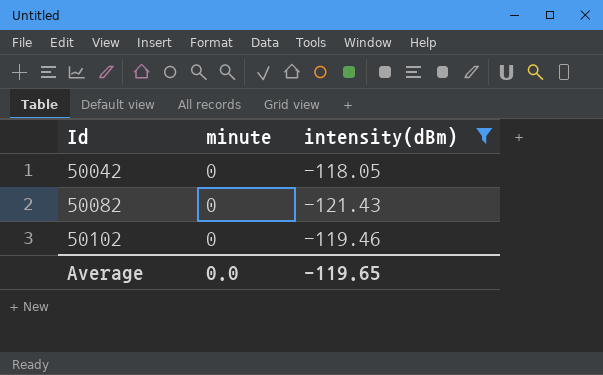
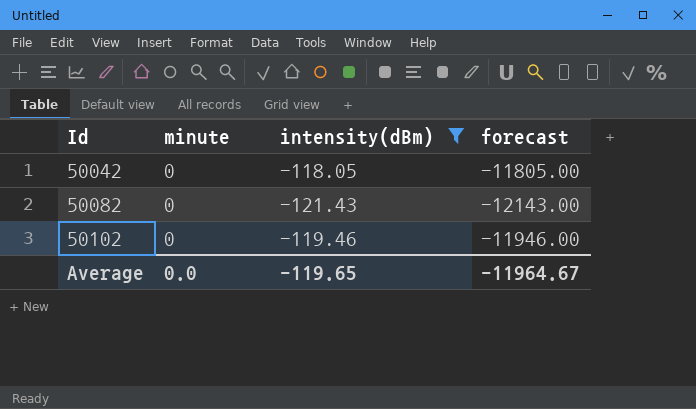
column forecast | formula: none -> [intensity(dBm)] * 100

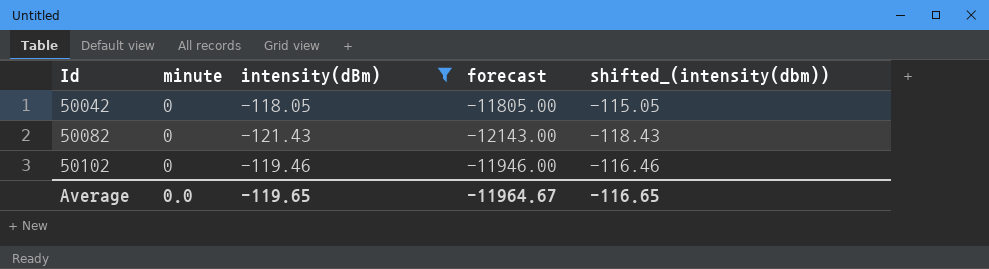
column shifted_(intensity(dbm)) | formula: none -> [intensity(dBm)] + 3

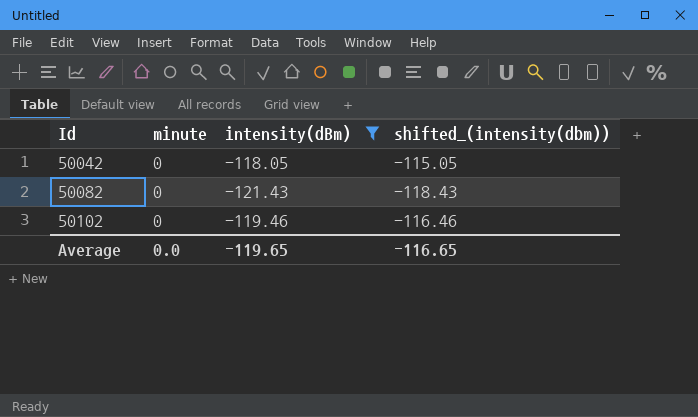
column forecast | formula: [intensity(dBm)] * 100 -> none

